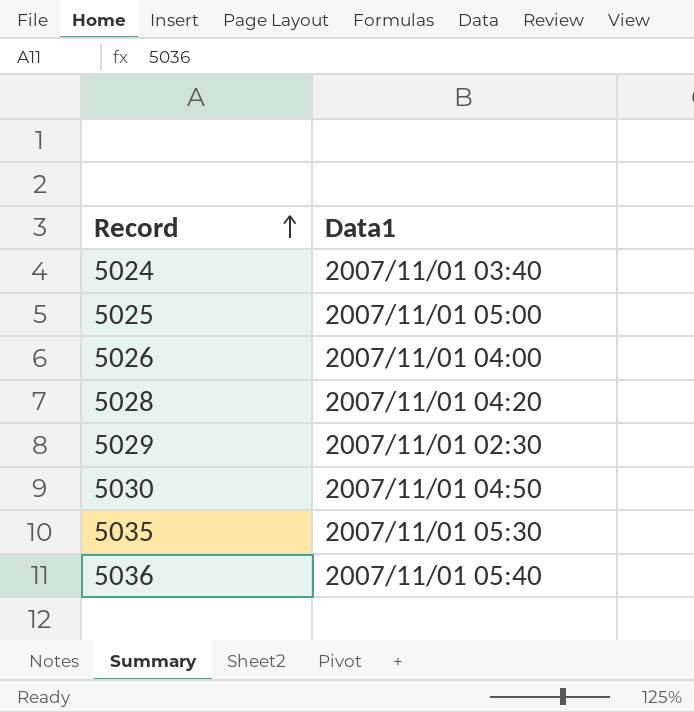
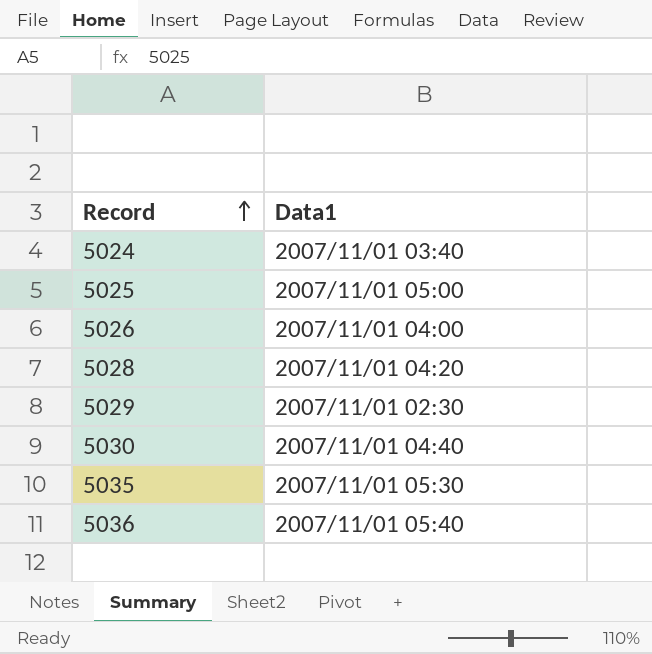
5030 | Data1: 2007/11/01 04:50 -> 2007/11/01 04:40

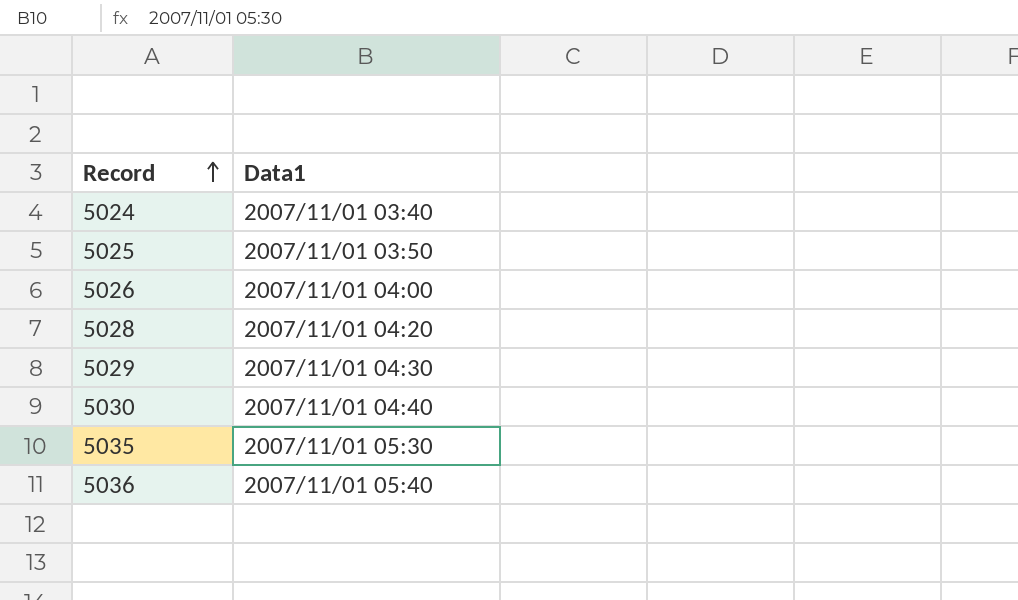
5025 | Data1: 2007/11/01 05:00 -> 2007/11/01 03:50
5029 | Data1: 2007/11/01 02:30 -> 2007/11/01 04:30

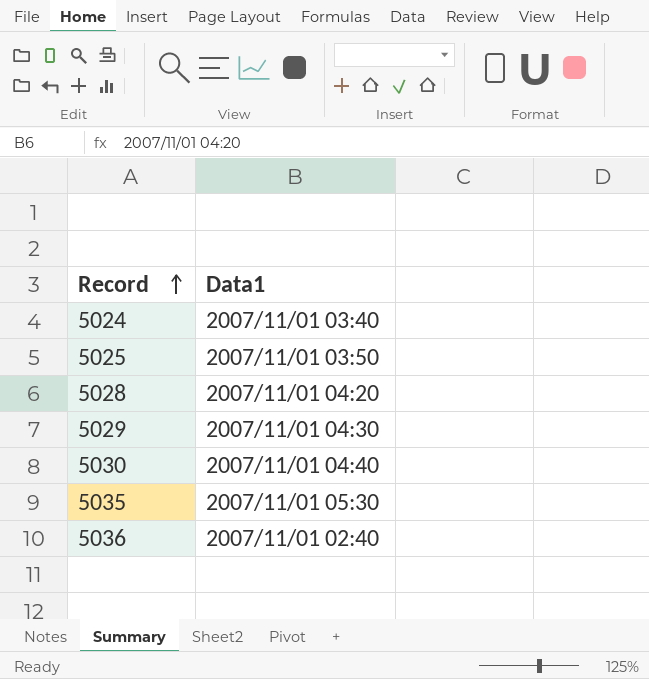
row 5026: 2007/11/01 04:00 -> none
5036 | Data1: 2007/11/01 05:40 -> 2007/11/01 02:40

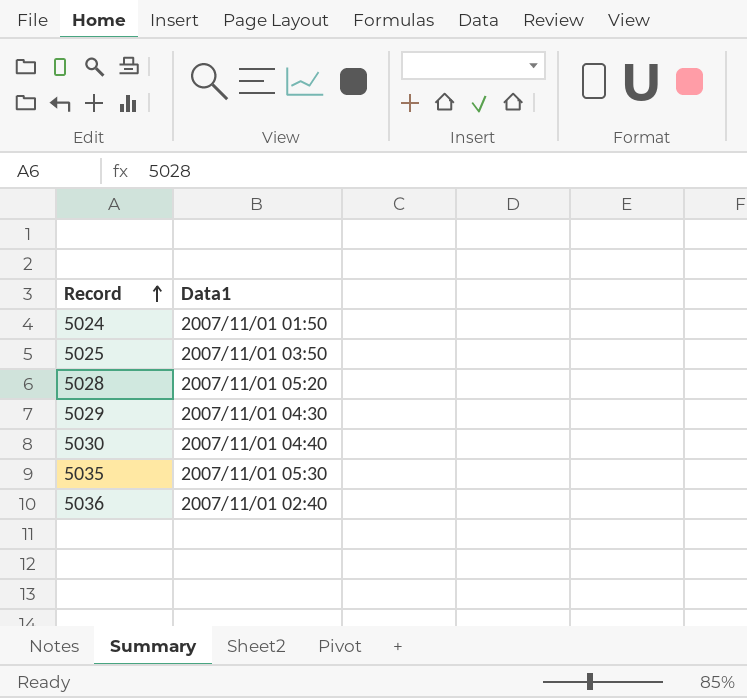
5024 | Data1: 2007/11/01 03:40 -> 2007/11/01 01:50
5028 | Data1: 2007/11/01 04:20 -> 2007/11/01 05:20

